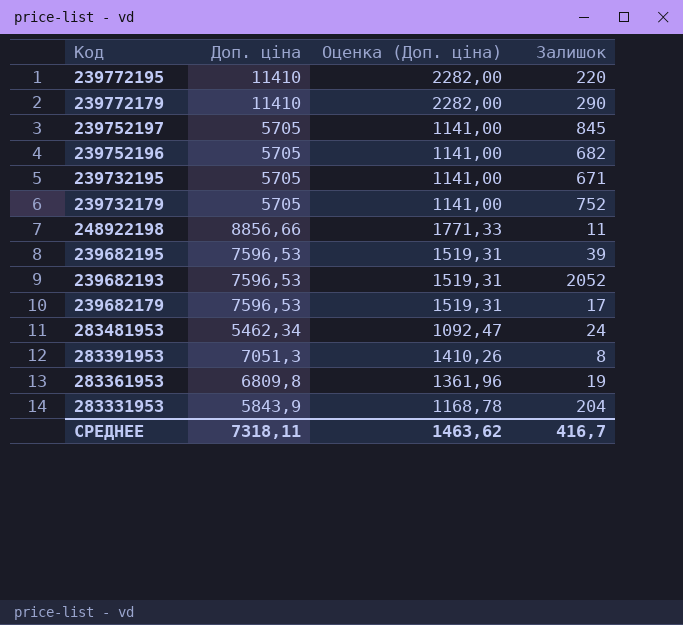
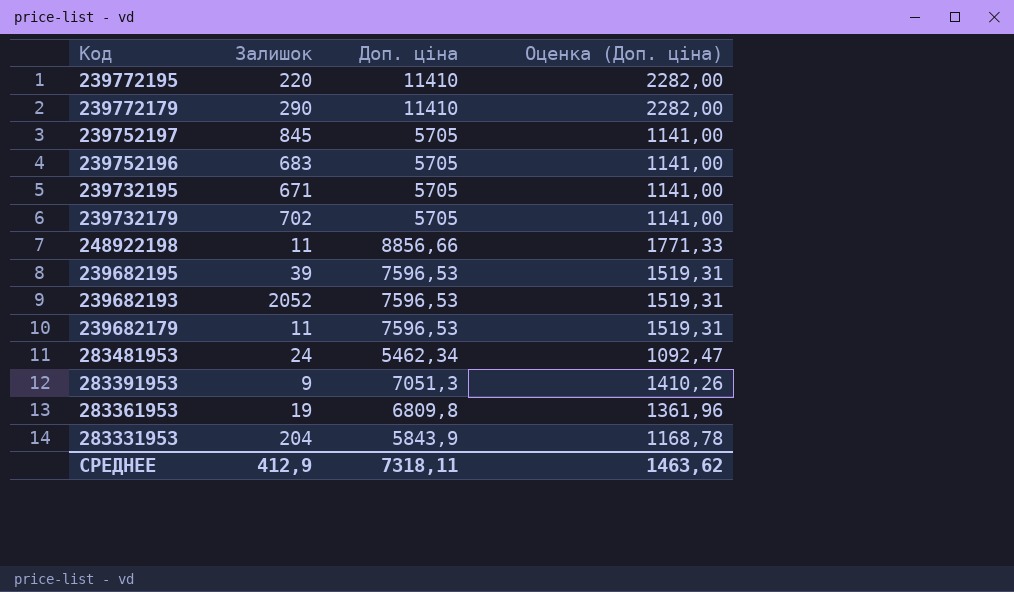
column Залишок | position: 4 -> 2
239752196 | Залишок: 682 -> 683
239732179 | Залишок: 752 -> 702
239682179 | Залишок: 17 -> 11
283391953 | Залишок: 8 -> 9
СРЕДНЕЕ | Залишок: 416,7 -> 412,9

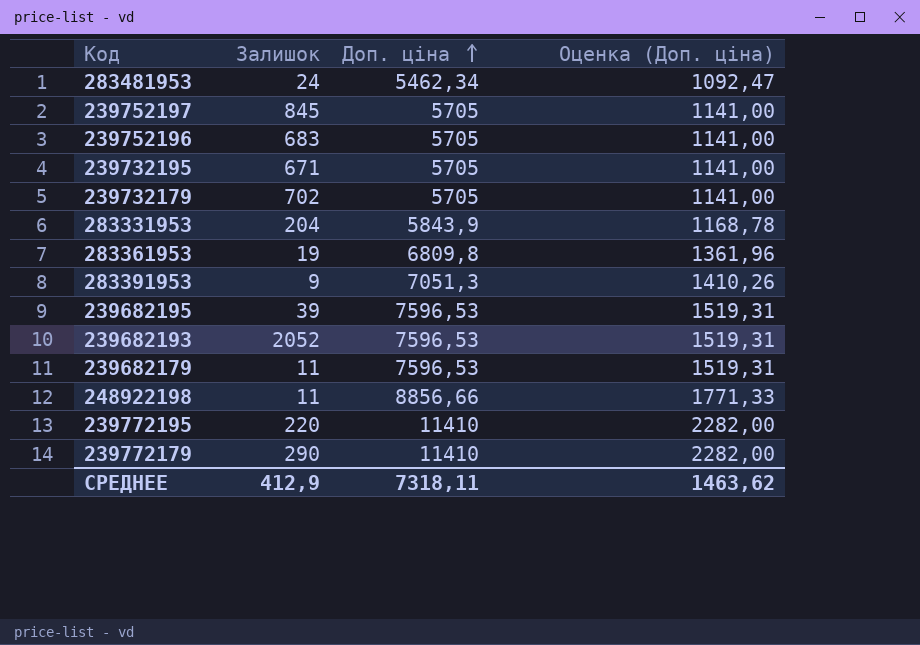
row order: none -> Доп. ціна ascending

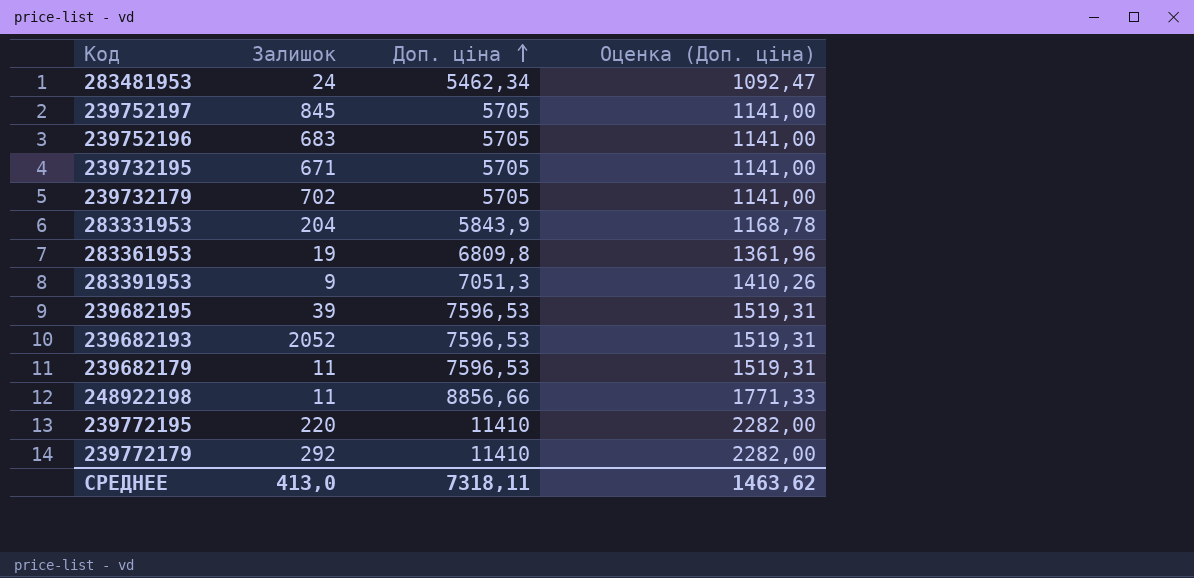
239772179 | Залишок: 290 -> 292
СРЕДНЕЕ | Залишок: 412,9 -> 413,0

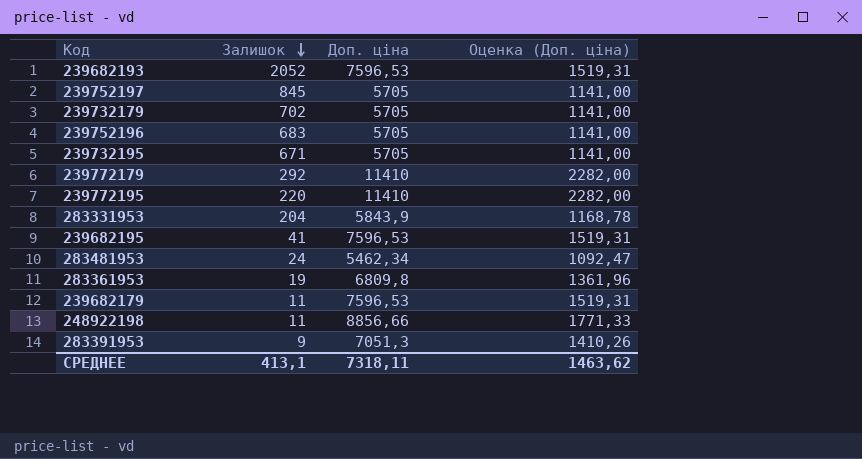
row order: Доп. ціна ascending -> Залишок descending
239682195 | Залишок: 39 -> 41
СРЕДНЕЕ | Залишок: 413,0 -> 413,1

